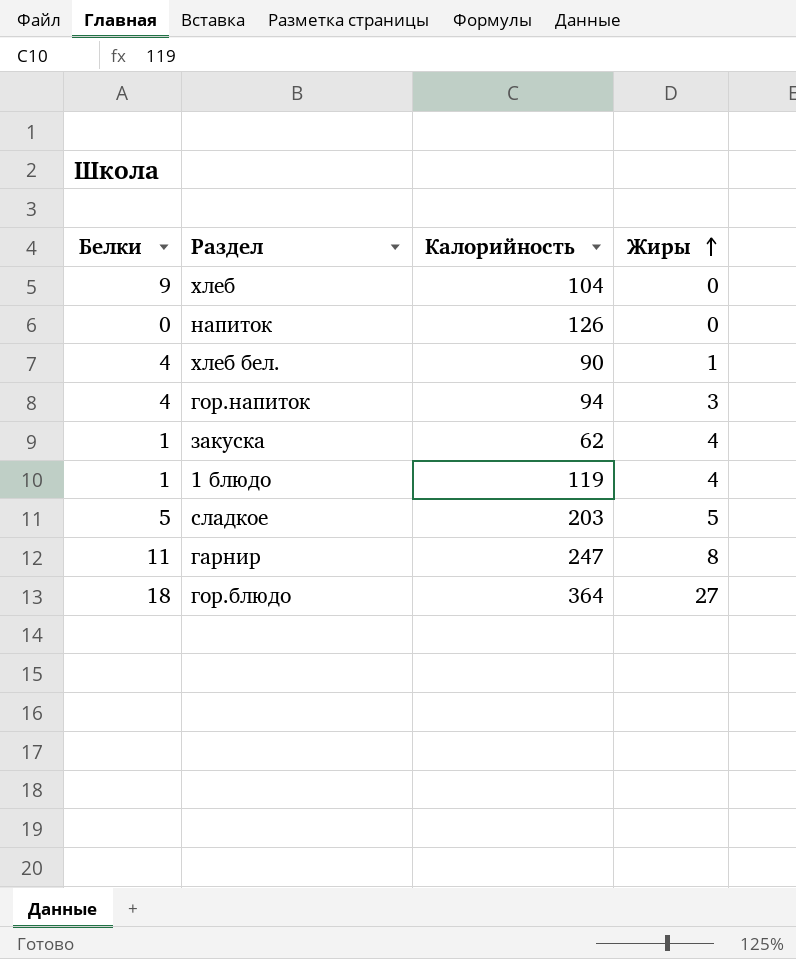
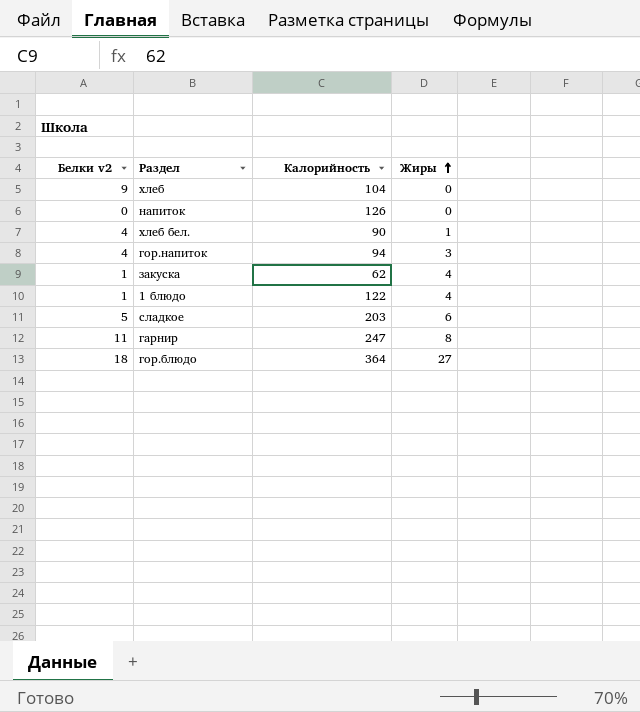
column name: Белки -> Белки v2
1 блюдо | Калорийность: 119 -> 122
сладкое | Жиры: 5 -> 6

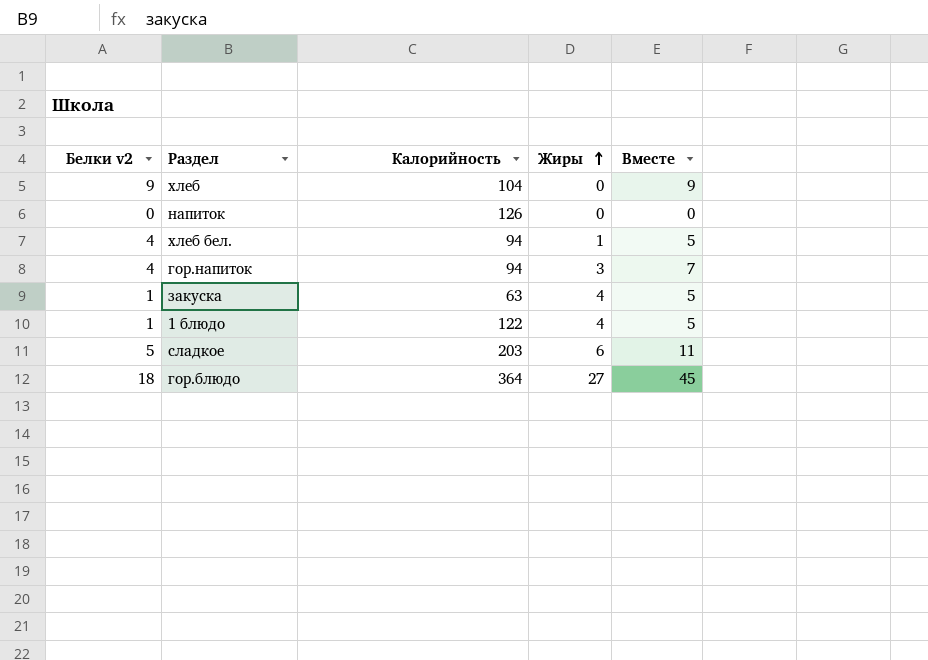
column Вместе | formula: none -> [Белки v2] + [Жиры]
row гарнир: 11 | 247 | 8 -> none
хлеб бел. | Калорийность: 90 -> 94
закуска | Калорийность: 62 -> 63

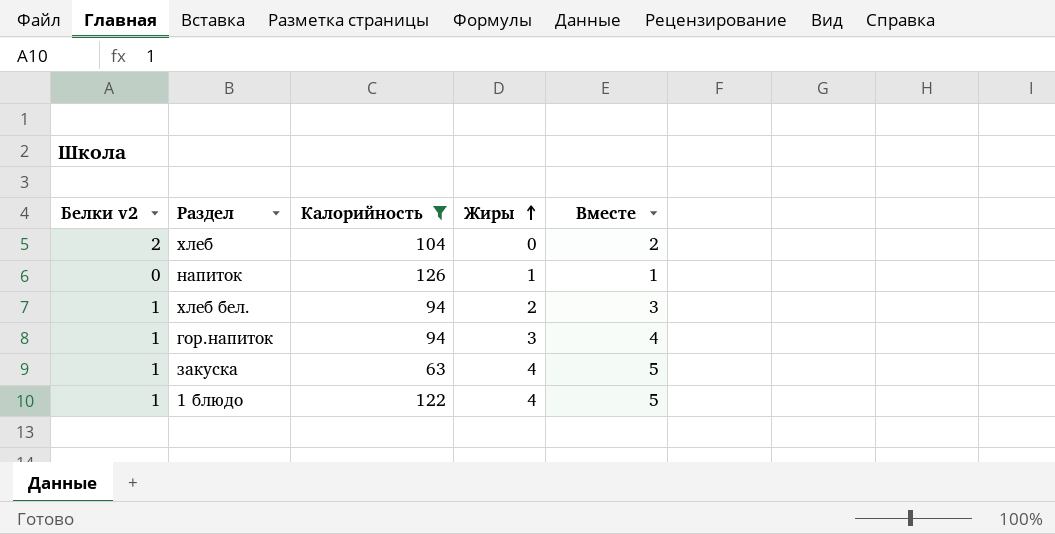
filter: none -> Калорийность <= 126
хлеб | Белки v2: 9 -> 2
хлеб | Вместе: 9 -> 2
напиток | Жиры: 0 -> 1
напиток | Вместе: 0 -> 1
хлеб бел. | Белки v2: 4 -> 1
хлеб бел. | Жиры: 1 -> 2
хлеб бел. | Вместе: 5 -> 3
гор.напиток | Белки v2: 4 -> 1
гор.напиток | Вместе: 7 -> 4

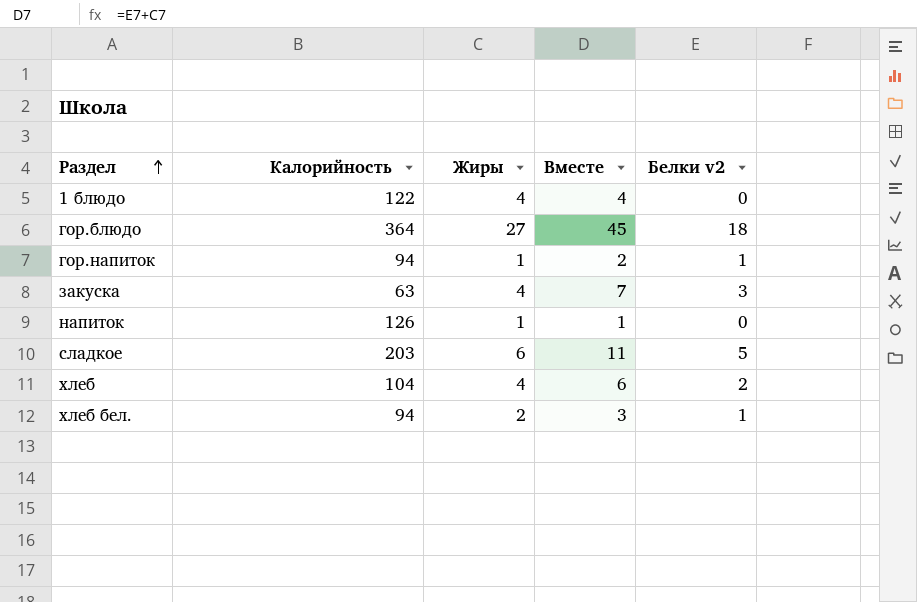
filter: Калорийность <= 126 -> none
row order: Жиры ascending -> Раздел ascending
column Белки v2 | position: 1 -> 5
1 блюдо | Вместе: 5 -> 4
1 блюдо | Белки v2: 1 -> 0
гор.напиток | Жиры: 3 -> 1
гор.напиток | Вместе: 4 -> 2
закуска | Вместе: 5 -> 7
закуска | Белки v2: 1 -> 3
хлеб | Жиры: 0 -> 4
хлеб | Вместе: 2 -> 6

